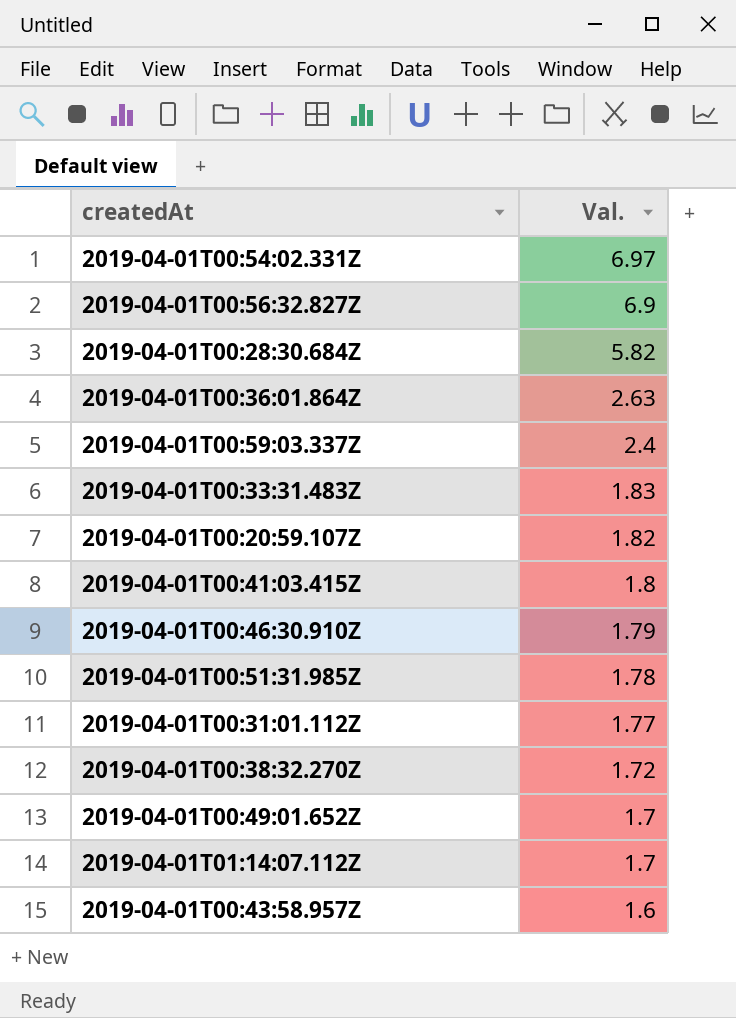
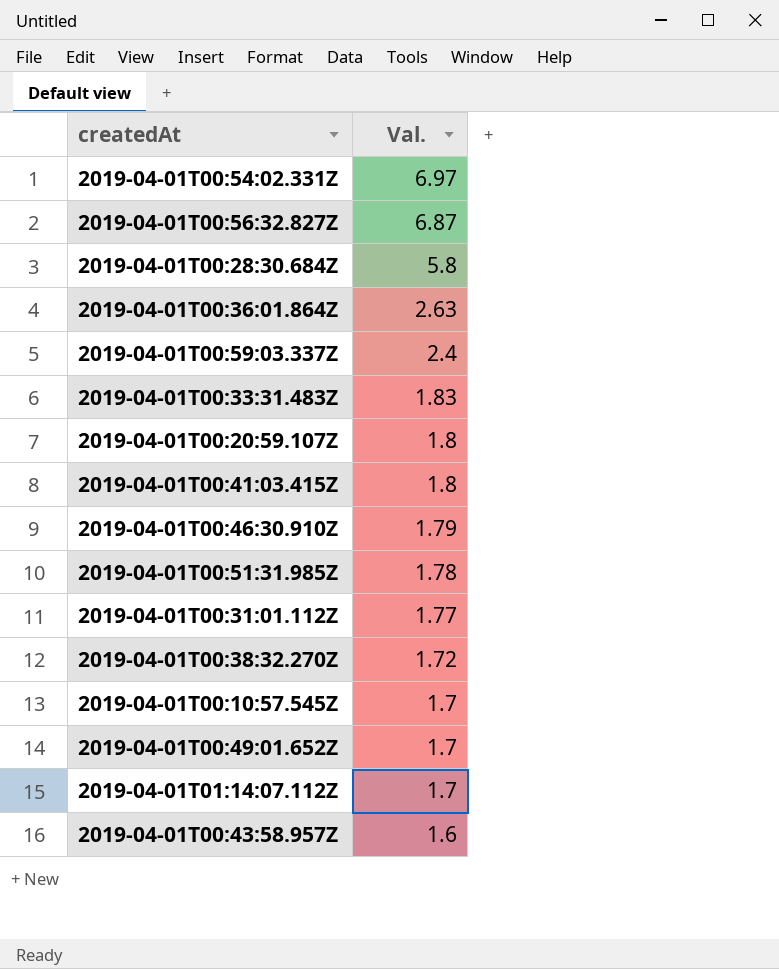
2019-04-01T00:56:32.827Z | Val.: 6.9 -> 6.87
2019-04-01T00:28:30.684Z | Val.: 5.82 -> 5.8
2019-04-01T00:20:59.107Z | Val.: 1.82 -> 1.8
row 2019-04-01T00:10:57.545Z: none -> 1.7

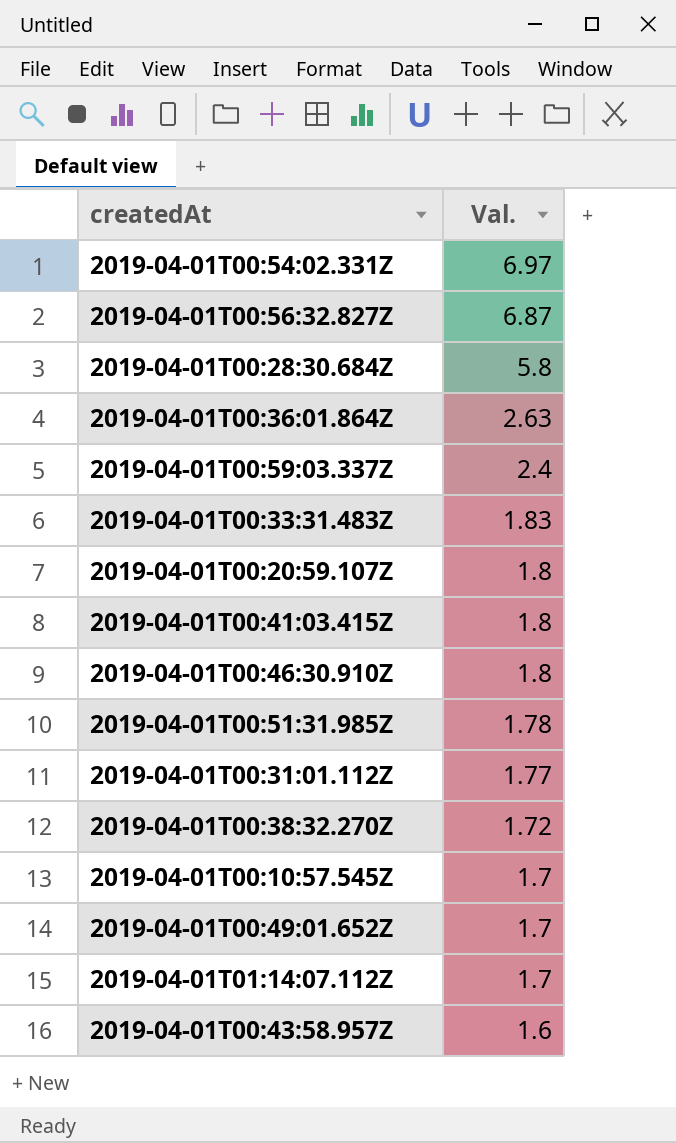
2019-04-01T00:46:30.910Z | Val.: 1.79 -> 1.8

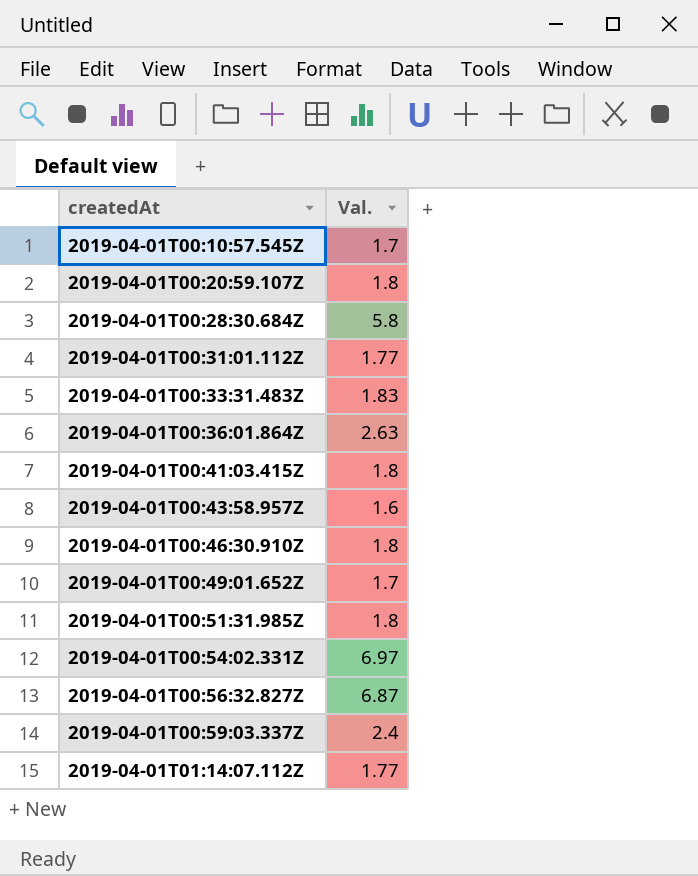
row order: Val. descending -> createdAt ascending
row 2019-04-01T00:38:32.270Z: 1.72 -> none
2019-04-01T00:51:31.985Z | Val.: 1.78 -> 1.8
2019-04-01T01:14:07.112Z | Val.: 1.7 -> 1.77

